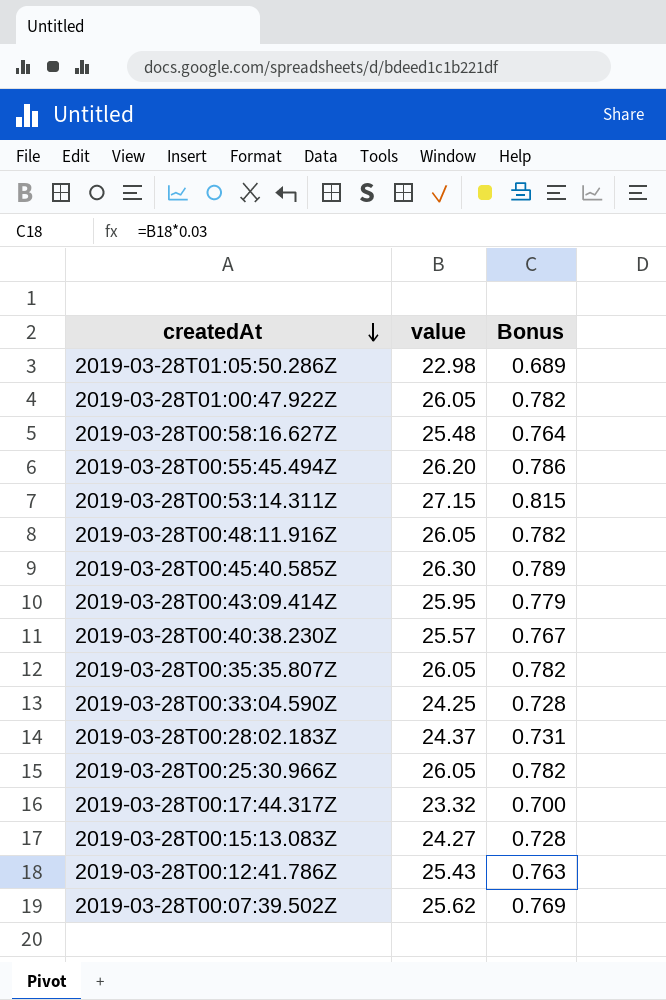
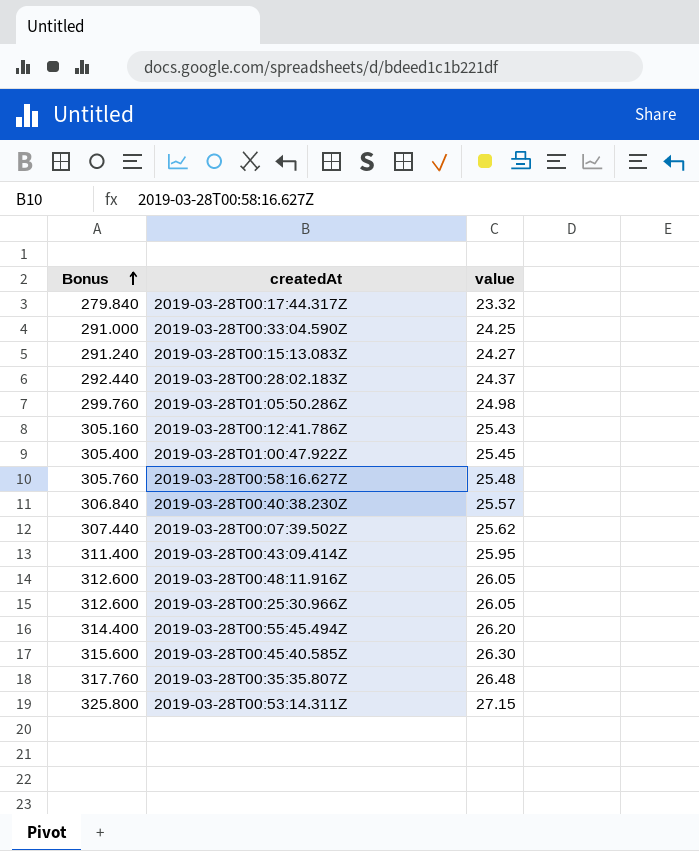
row order: createdAt descending -> Bonus ascending
column Bonus | formula: [value] * 0.03 -> [value] * 12
column Bonus | position: 3 -> 1
2019-03-28T01:05:50.286Z | value: 22.98 -> 24.98
2019-03-28T01:00:47.922Z | value: 26.05 -> 25.45
2019-03-28T00:35:35.807Z | value: 26.05 -> 26.48

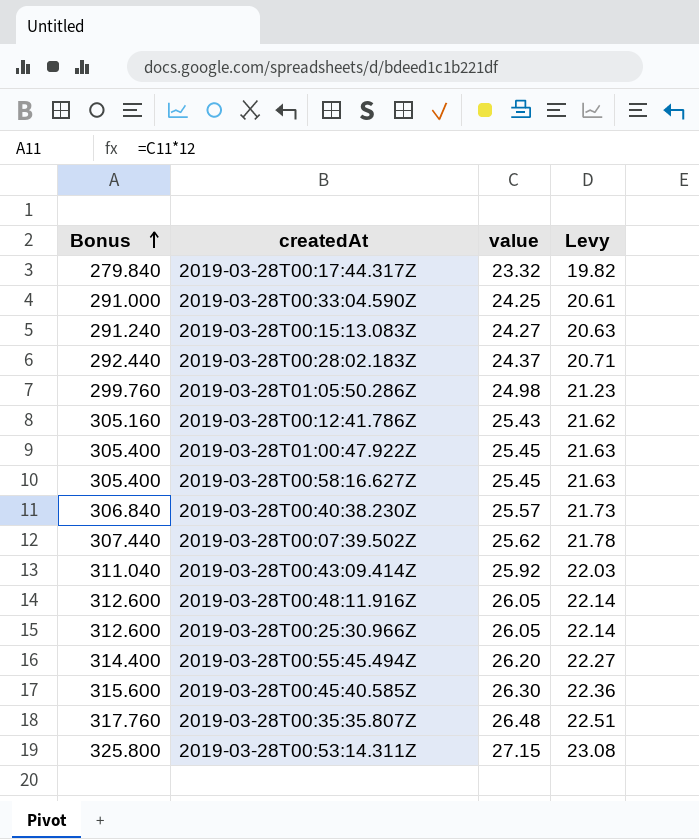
column Levy | formula: none -> [value] * 0.85
2019-03-28T00:58:16.627Z | Bonus: 305.760 -> 305.400
2019-03-28T00:58:16.627Z | value: 25.48 -> 25.45
2019-03-28T00:43:09.414Z | Bonus: 311.400 -> 311.040
2019-03-28T00:43:09.414Z | value: 25.95 -> 25.92

